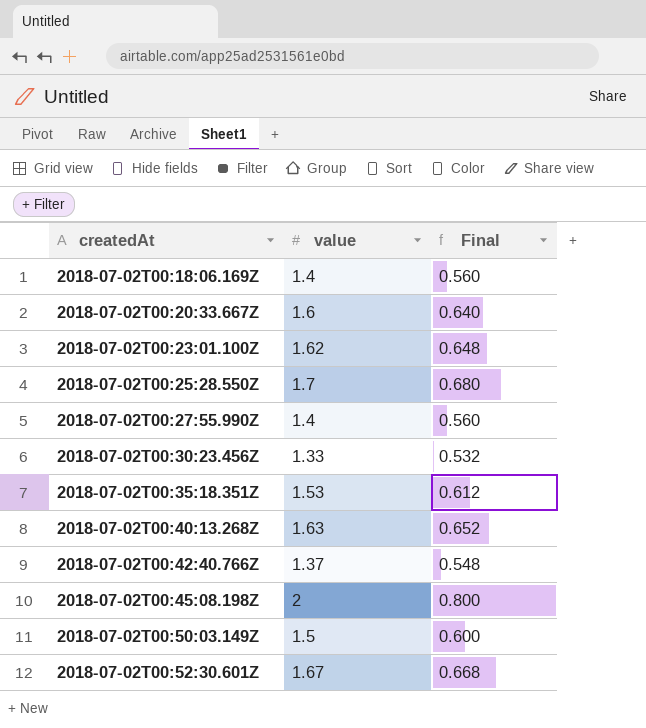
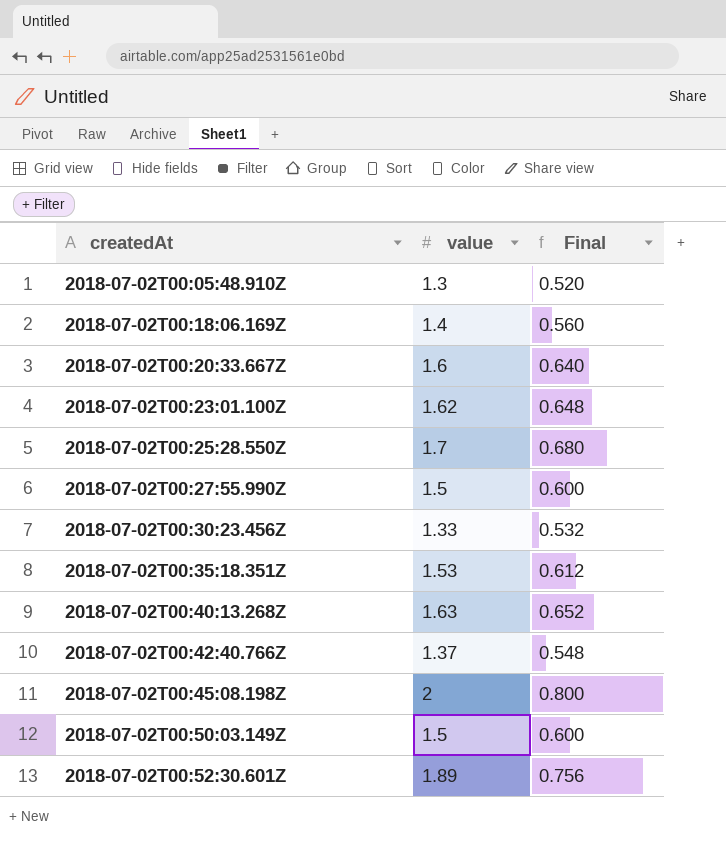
row 2018-07-02T00:05:48.910Z: none -> 1.3 | 0.520
2018-07-02T00:27:55.990Z | value: 1.4 -> 1.5
2018-07-02T00:27:55.990Z | Final: 0.560 -> 0.600
2018-07-02T00:52:30.601Z | value: 1.67 -> 1.89
2018-07-02T00:52:30.601Z | Final: 0.668 -> 0.756

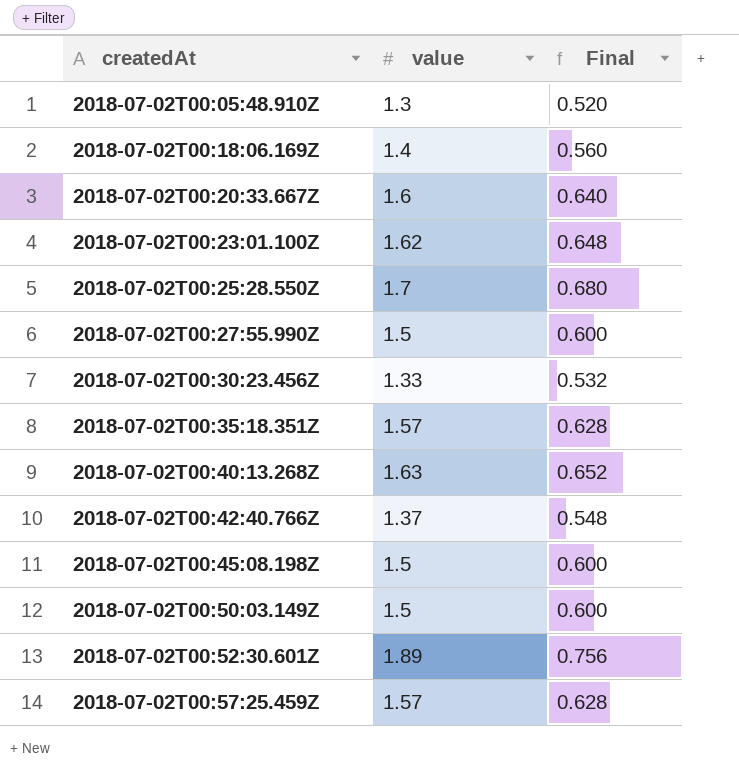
2018-07-02T00:35:18.351Z | value: 1.53 -> 1.57
2018-07-02T00:35:18.351Z | Final: 0.612 -> 0.628
2018-07-02T00:45:08.198Z | value: 2 -> 1.5
2018-07-02T00:45:08.198Z | Final: 0.800 -> 0.600
row 2018-07-02T00:57:25.459Z: none -> 1.57 | 0.628

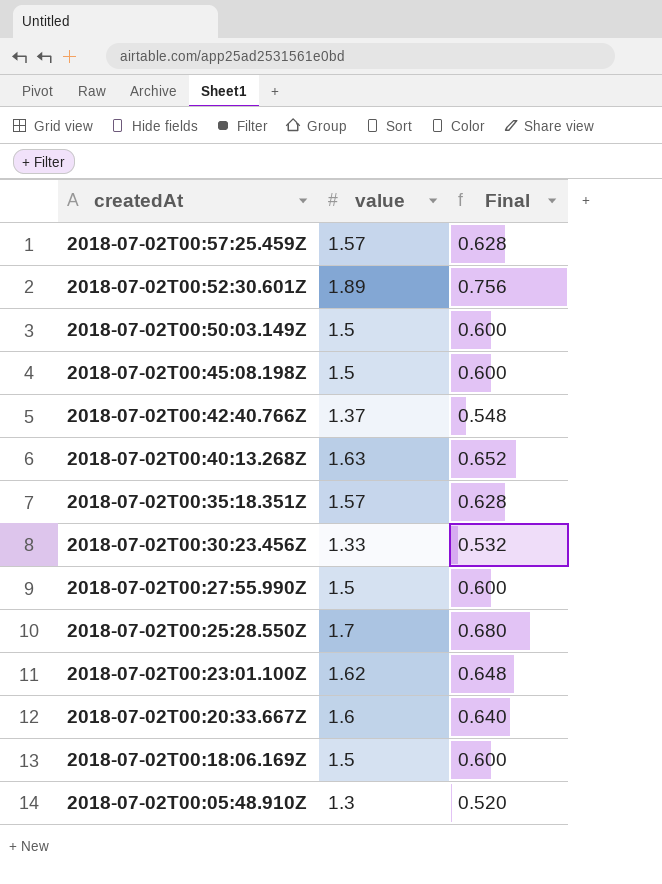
row order: createdAt ascending -> createdAt descending
2018-07-02T00:18:06.169Z | value: 1.4 -> 1.5
2018-07-02T00:18:06.169Z | Final: 0.560 -> 0.600

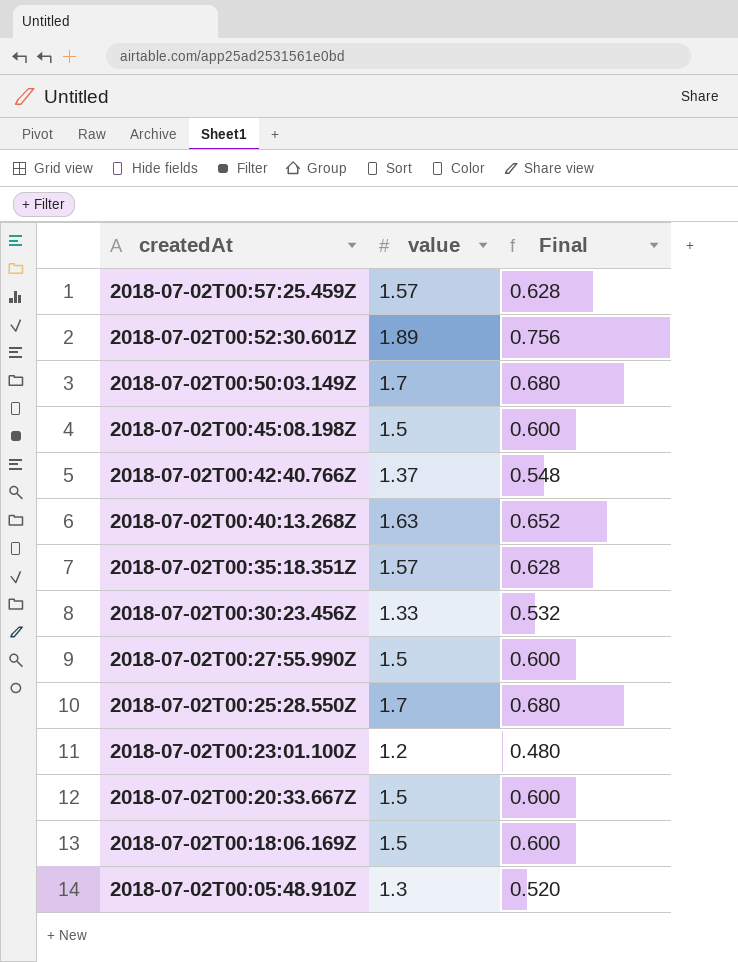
2018-07-02T00:50:03.149Z | value: 1.5 -> 1.7
2018-07-02T00:50:03.149Z | Final: 0.600 -> 0.680
2018-07-02T00:23:01.100Z | value: 1.62 -> 1.2
2018-07-02T00:23:01.100Z | Final: 0.648 -> 0.480
2018-07-02T00:20:33.667Z | value: 1.6 -> 1.5
2018-07-02T00:20:33.667Z | Final: 0.640 -> 0.600

